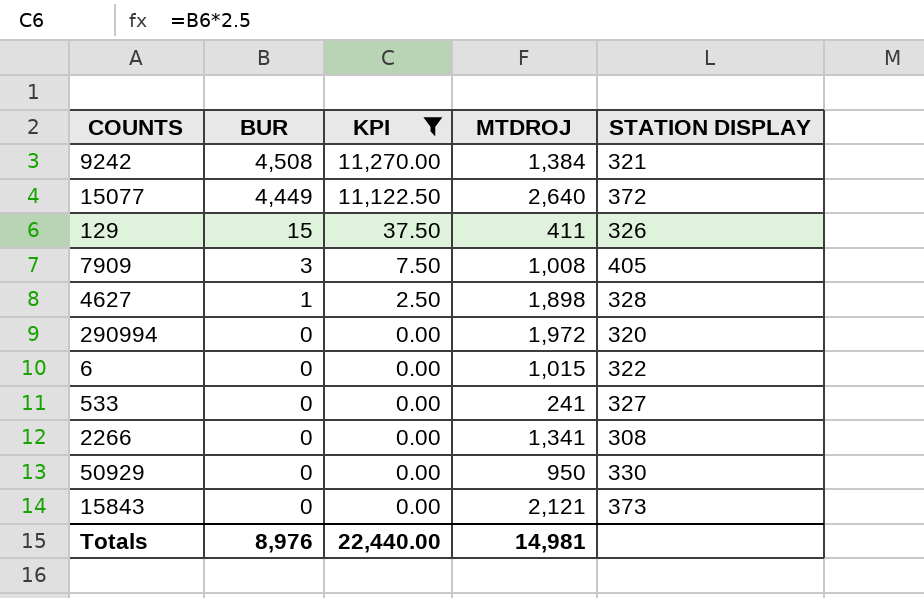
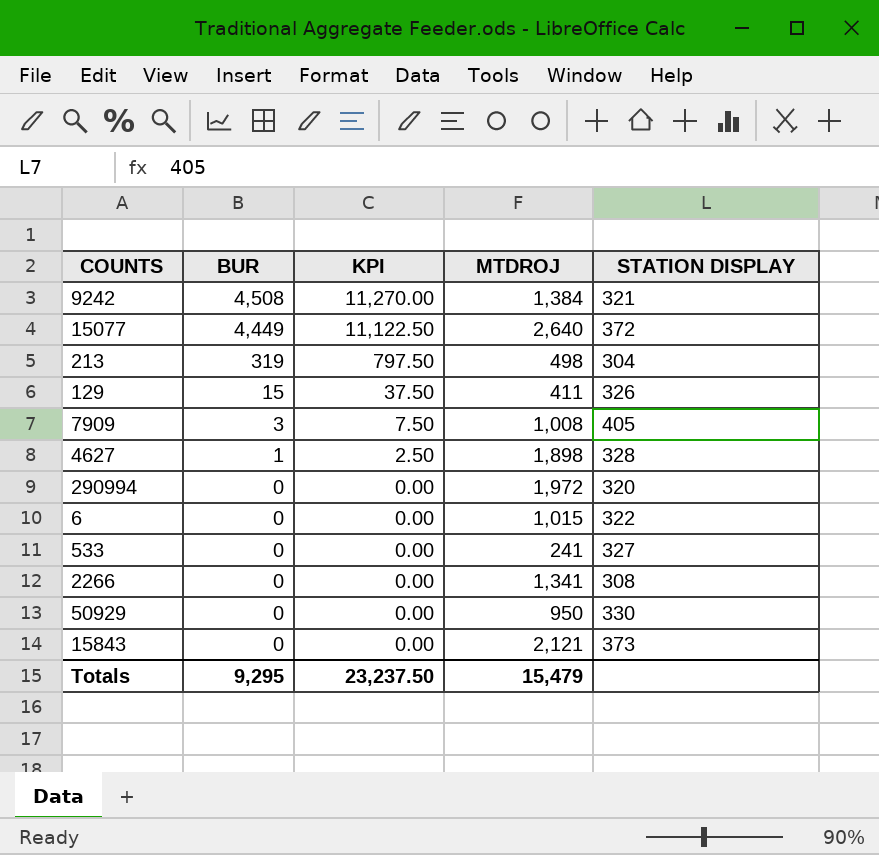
filter: KPI != 797.50 -> none
Totals | BUR: 8,976 -> 9,295
Totals | KPI: 22,440.00 -> 23,237.50
Totals | MTDROJ: 14,981 -> 15,479

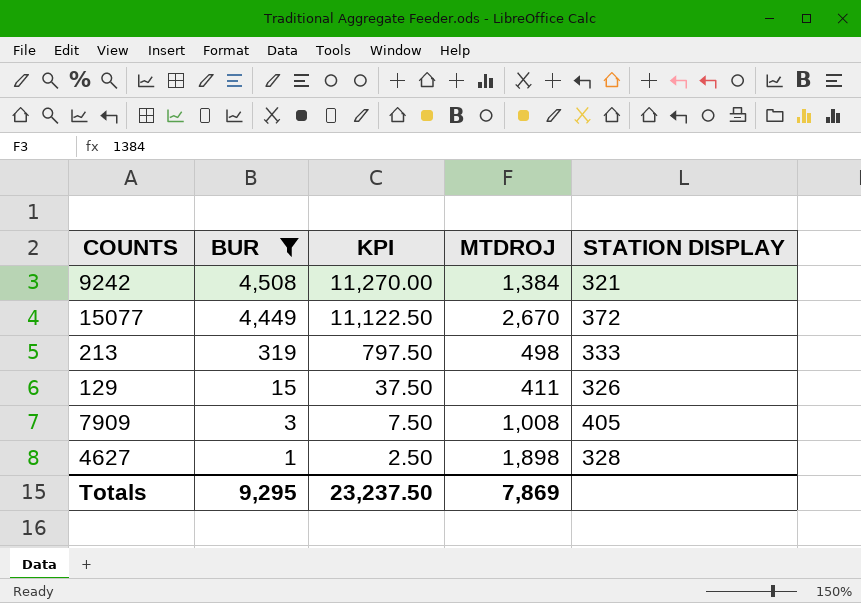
filter: none -> BUR != 0
15077 | MTDROJ: 2,640 -> 2,670
213 | STATION DISPLAY: 304 -> 333
Totals | MTDROJ: 15,479 -> 7,869

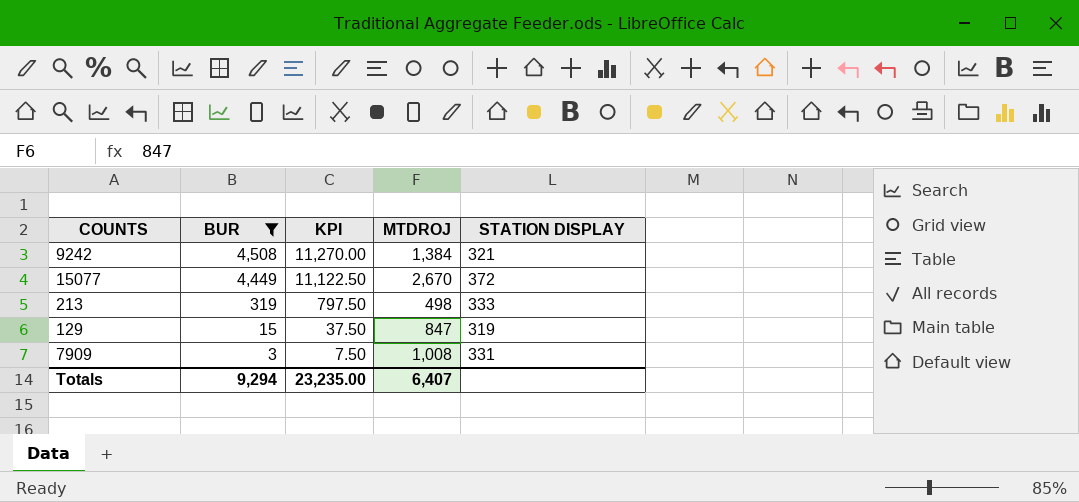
row 4627: 1 | 2.50 | 1,898 | 328 -> none
129 | MTDROJ: 411 -> 847
129 | STATION DISPLAY: 326 -> 319
7909 | STATION DISPLAY: 405 -> 331
Totals | BUR: 9,295 -> 9,294
Totals | KPI: 23,237.50 -> 23,235.00
Totals | MTDROJ: 7,869 -> 6,407

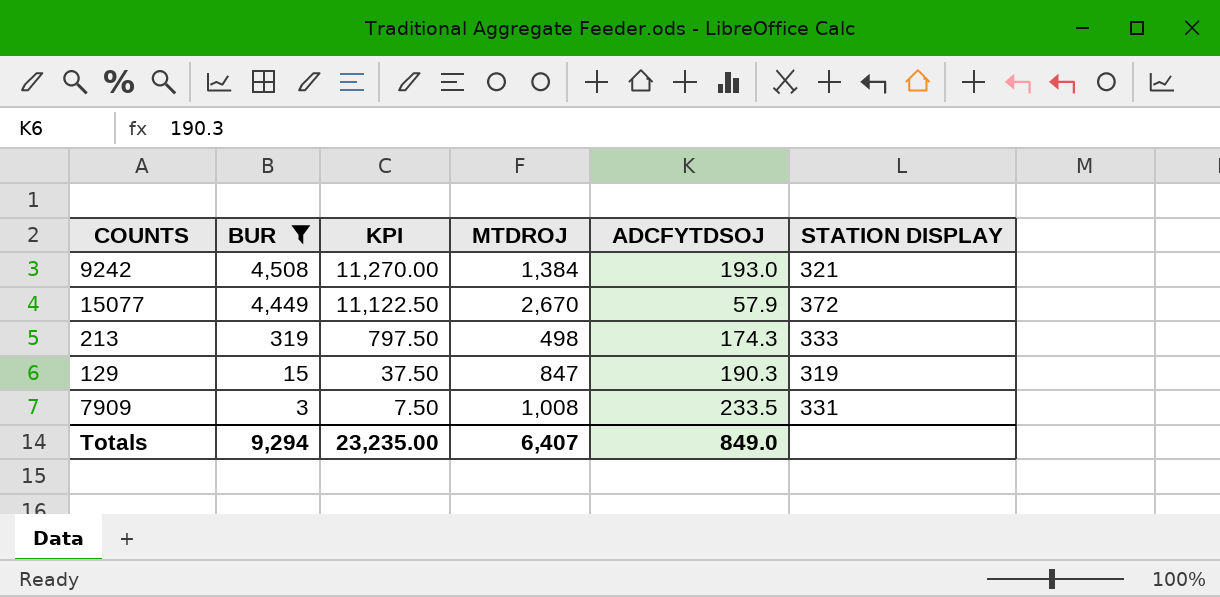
column ADCFYTDSOJ | position: none -> 5

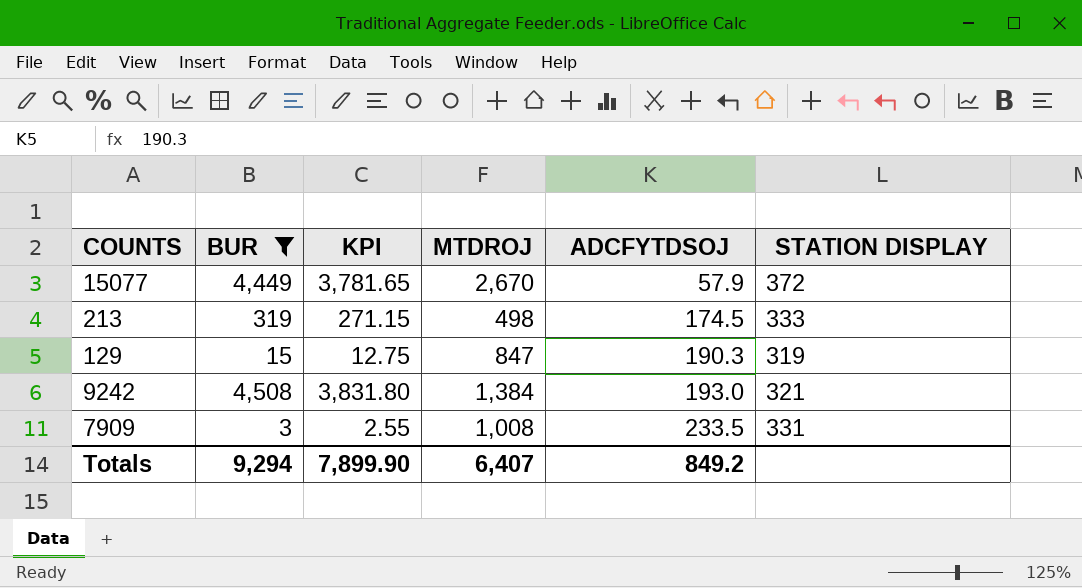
row order: BUR descending -> ADCFYTDSOJ ascending
column KPI | formula: [BUR] * 2.5 -> [BUR] * 0.85
213 | ADCFYTDSOJ: 174.3 -> 174.5
Totals | KPI: 23,235.00 -> 7,899.90
Totals | ADCFYTDSOJ: 849.0 -> 849.2

